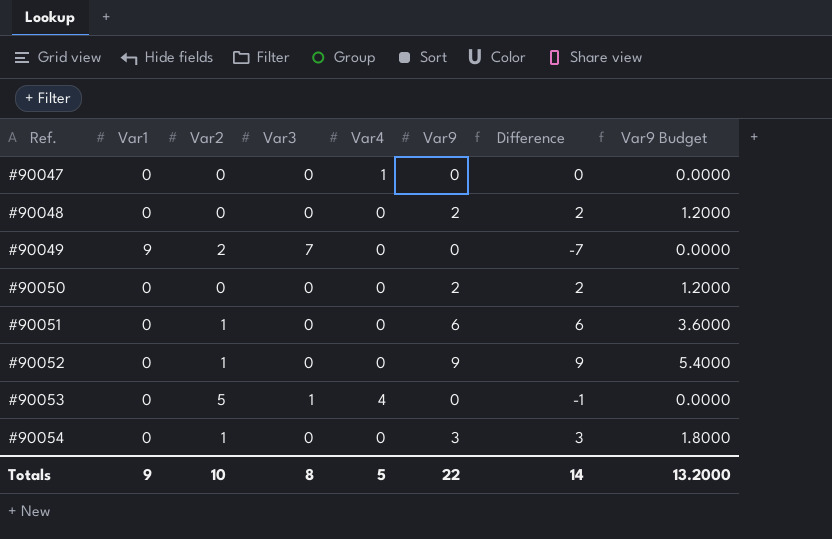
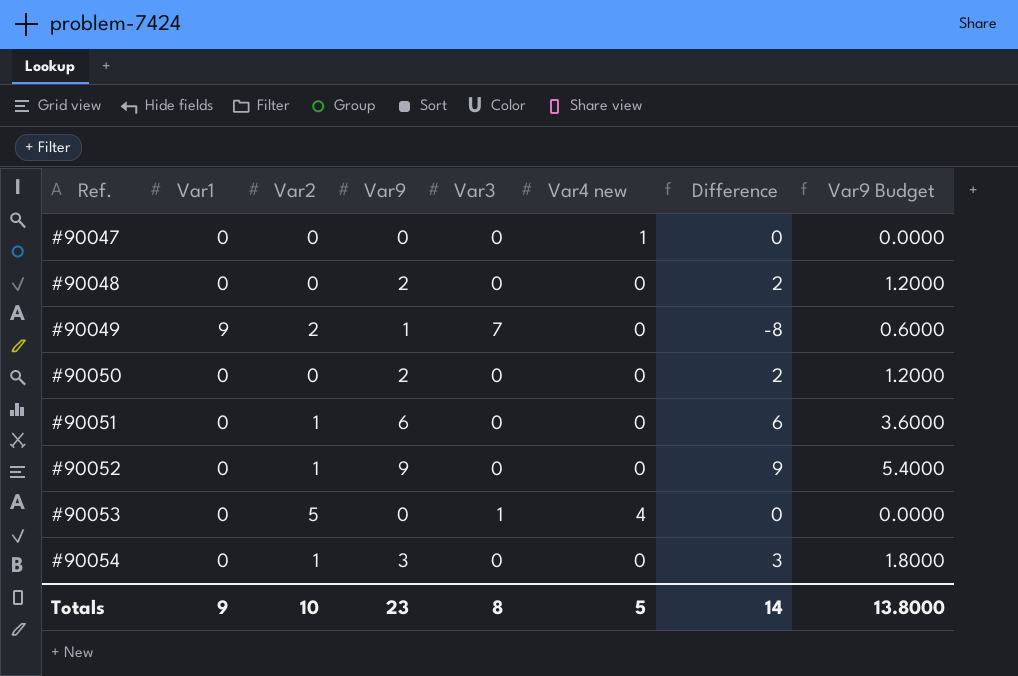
column Var9 | position: 6 -> 4
column name: Var4 -> Var4 new
column Difference | formula: [Var9] - [Var3] -> [Var9] - [Var1]
#90049 | Var9: 0 -> 1
#90049 | Var9 Budget: 0.0000 -> 0.6000
Totals | Var9: 22 -> 23
Totals | Var9 Budget: 13.2000 -> 13.8000

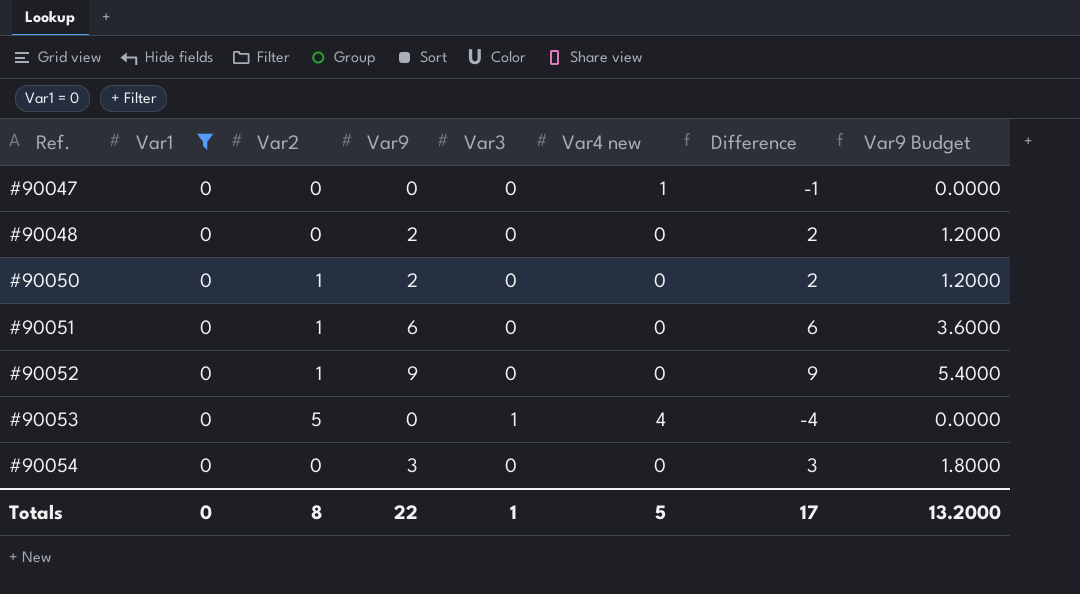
filter: none -> Var1 = 0
column Difference | formula: [Var9] - [Var1] -> [Var9] - [Var4 new]
#90050 | Var2: 0 -> 1
#90054 | Var2: 1 -> 0
Totals | Var1: 9 -> 0
Totals | Var2: 10 -> 8
Totals | Var9: 23 -> 22
Totals | Var3: 8 -> 1
Totals | Difference: 14 -> 17
Totals | Var9 Budget: 13.8000 -> 13.2000

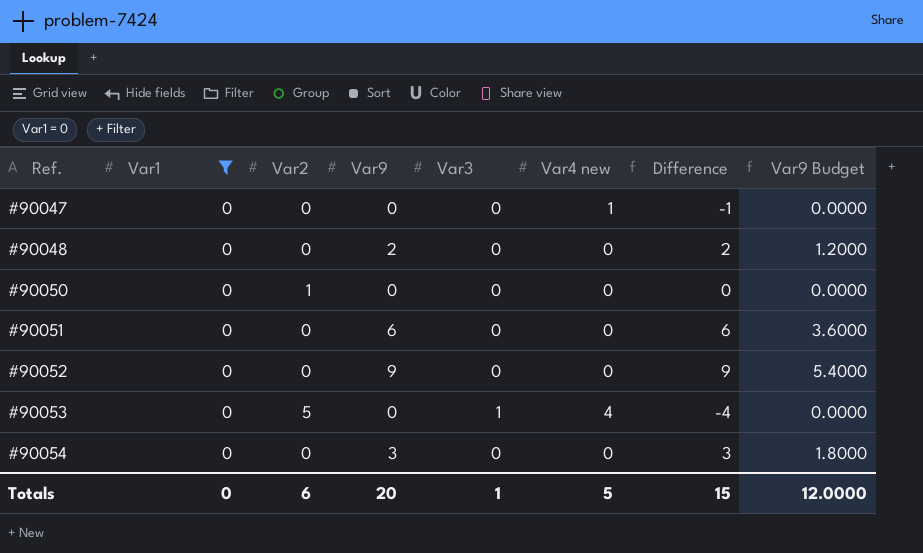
#90050 | Var9: 2 -> 0
#90050 | Difference: 2 -> 0
#90050 | Var9 Budget: 1.2000 -> 0.0000
#90051 | Var2: 1 -> 0
#90052 | Var2: 1 -> 0
Totals | Var2: 8 -> 6
Totals | Var9: 22 -> 20
Totals | Difference: 17 -> 15
Totals | Var9 Budget: 13.2000 -> 12.0000

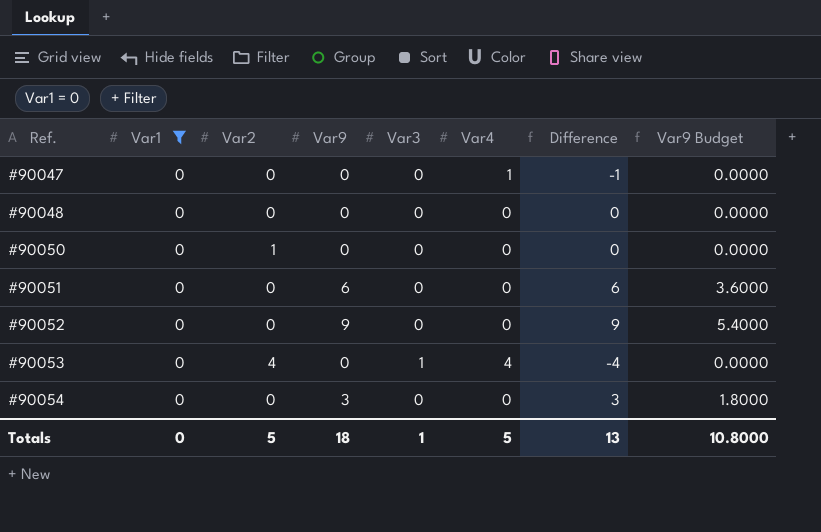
column name: Var4 new -> Var4
#90048 | Var9: 2 -> 0
#90048 | Difference: 2 -> 0
#90048 | Var9 Budget: 1.2000 -> 0.0000
#90053 | Var2: 5 -> 4
Totals | Var2: 6 -> 5
Totals | Var9: 20 -> 18
Totals | Difference: 15 -> 13
Totals | Var9 Budget: 12.0000 -> 10.8000

